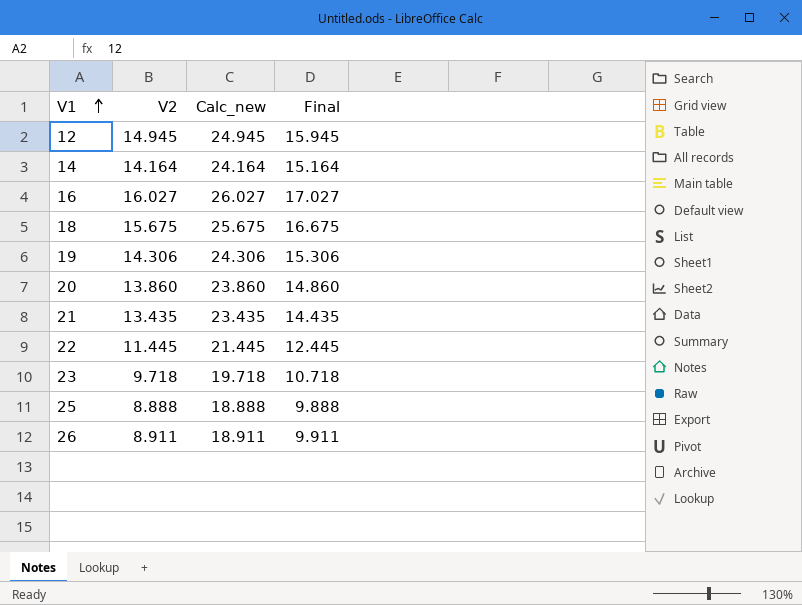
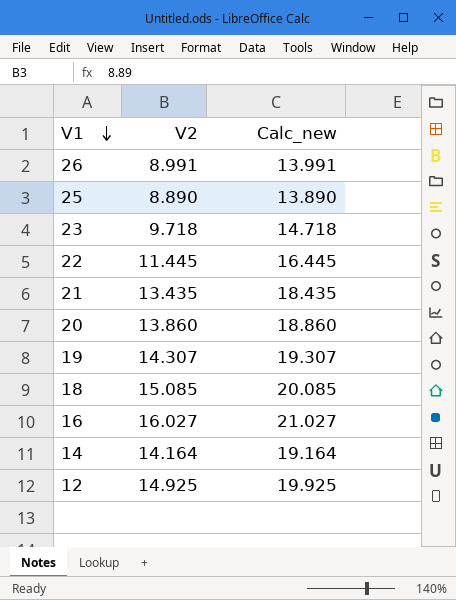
row order: V1 ascending -> V1 descending
column Final | formula: [V2] + 1 -> none
column Calc_new | formula: [V2] + 10 -> [V2] + 5
26 | V2: 8.911 -> 8.991
25 | V2: 8.888 -> 8.890
19 | V2: 14.306 -> 14.307
18 | V2: 15.675 -> 15.085
12 | V2: 14.945 -> 14.925

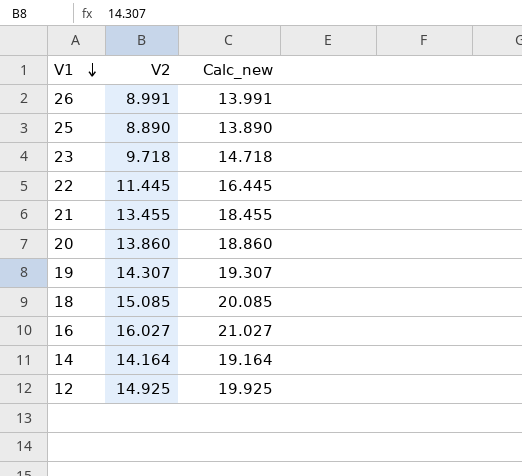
21 | V2: 13.435 -> 13.455
21 | Calc_new: 18.435 -> 18.455

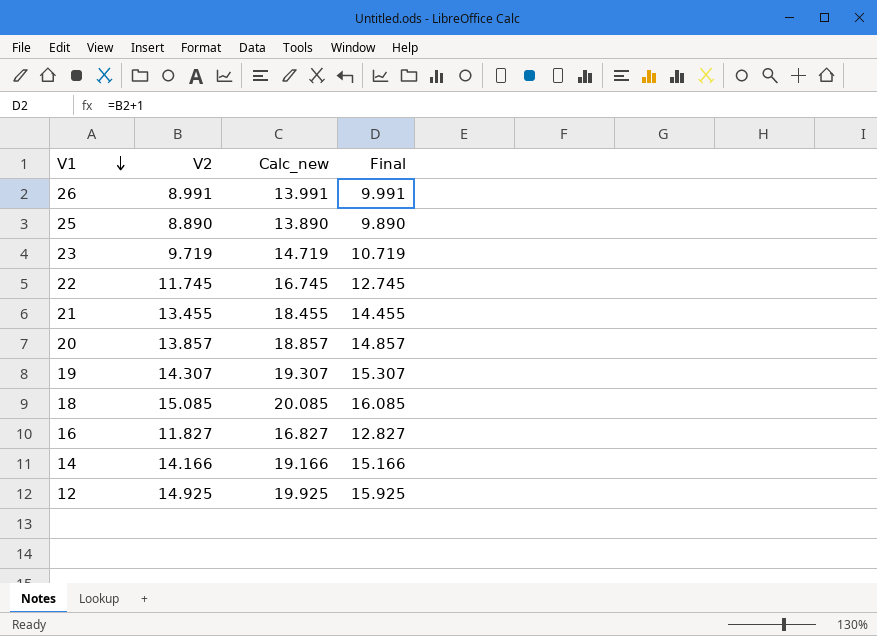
column Final | formula: none -> [V2] + 1
23 | V2: 9.718 -> 9.719
23 | Calc_new: 14.718 -> 14.719
22 | V2: 11.445 -> 11.745
22 | Calc_new: 16.445 -> 16.745
20 | V2: 13.860 -> 13.857
20 | Calc_new: 18.860 -> 18.857
16 | V2: 16.027 -> 11.827
16 | Calc_new: 21.027 -> 16.827
14 | V2: 14.164 -> 14.166
14 | Calc_new: 19.164 -> 19.166

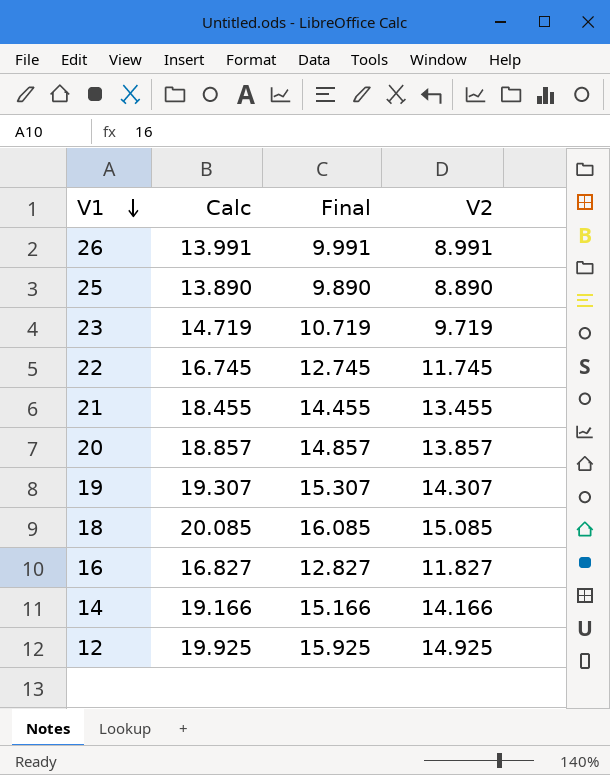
column name: Calc_new -> Calc
column V2 | position: 2 -> 4

